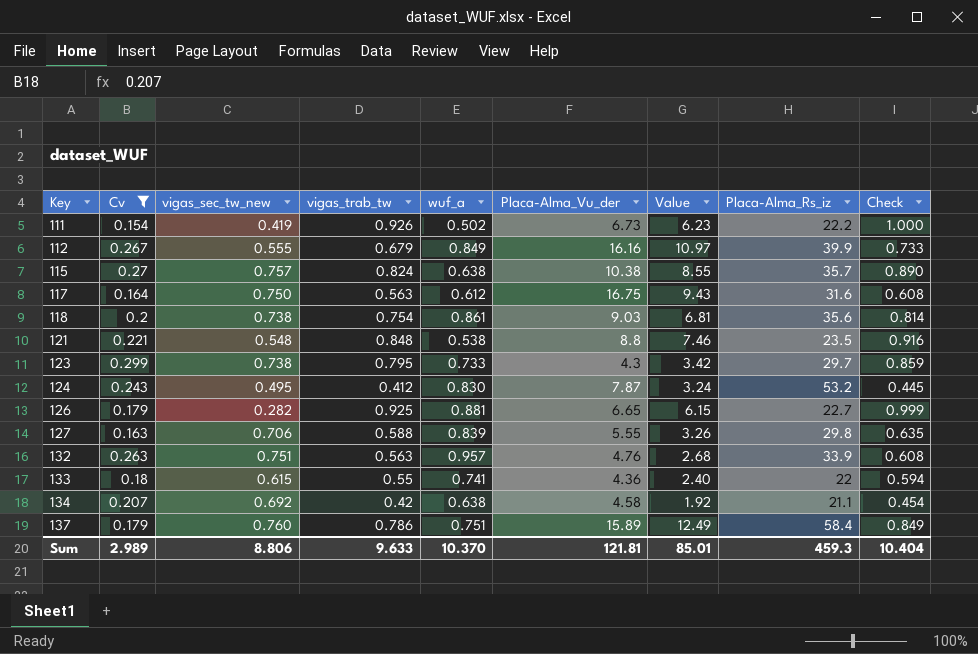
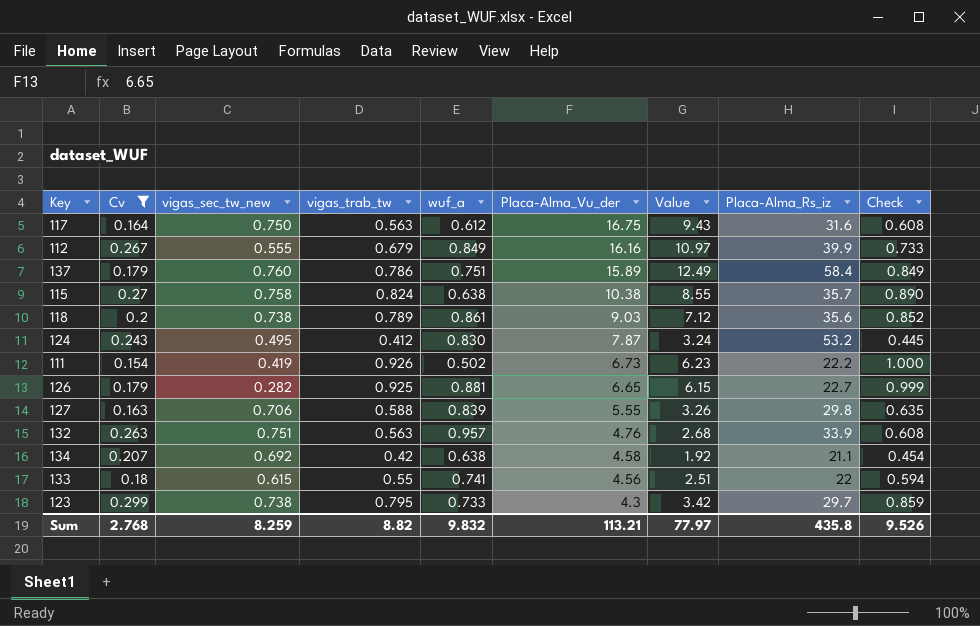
row order: Key ascending -> Placa-Alma_Vu_der descending
row 121: 0.221 | 0.548 | 0.848 | 0.538 | 8.8 | 7.46 | 23.5 | 0.916 -> none
115 | vigas_sec_tw_new: 0.757 -> 0.758
118 | vigas_trab_tw: 0.754 -> 0.789
118 | Value: 6.81 -> 7.12
118 | Check: 0.814 -> 0.852
133 | Placa-Alma_Vu_der: 4.36 -> 4.56
133 | Value: 2.40 -> 2.51
Sum | Cv: 2.989 -> 2.768
Sum | vigas_sec_tw_new: 8.806 -> 8.259
Sum | vigas_trab_tw: 9.633 -> 8.82
Sum | wuf_a: 10.370 -> 9.832
Sum | Placa-Alma_Vu_der: 121.81 -> 113.21
Sum | Value: 85.01 -> 77.97
Sum | Placa-Alma_Rs_iz: 459.3 -> 435.8
Sum | Check: 10.404 -> 9.526

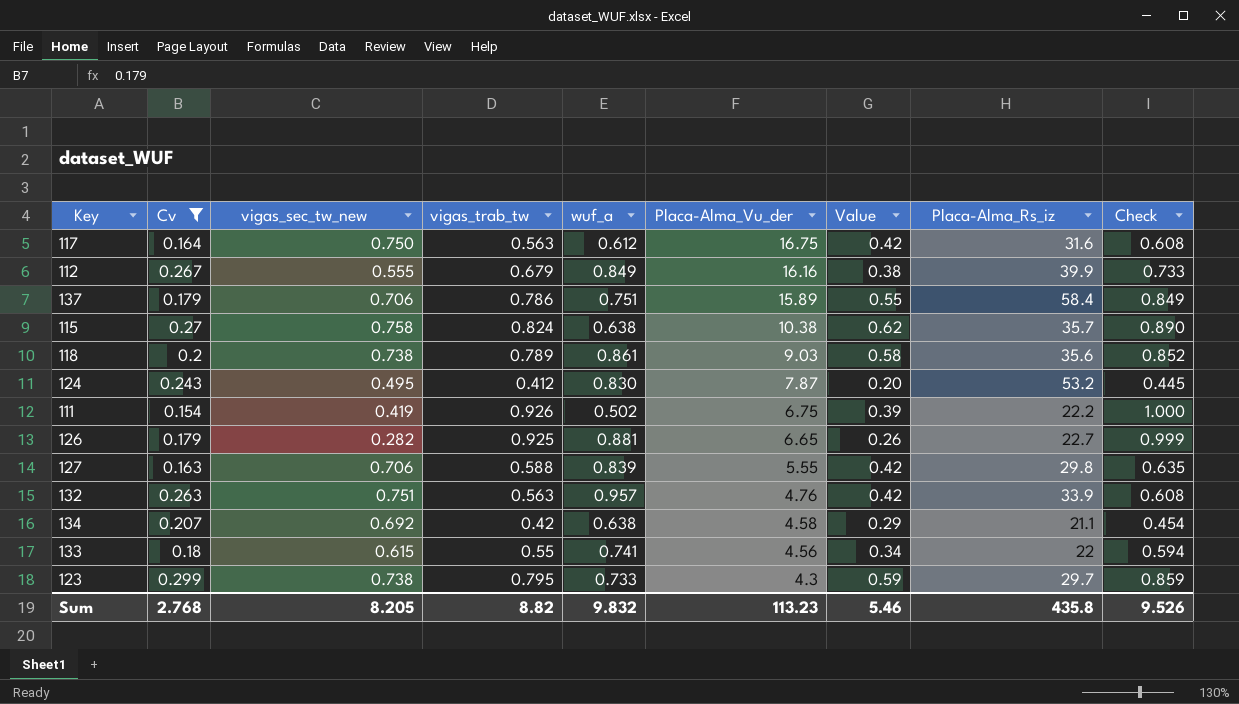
column Value | formula: [vigas_trab_tw] * [Placa-Alma_Vu_der] -> [vigas_sec_tw_new] * [vigas_trab_tw]
137 | vigas_sec_tw_new: 0.760 -> 0.706
111 | Placa-Alma_Vu_der: 6.73 -> 6.75
Sum | vigas_sec_tw_new: 8.259 -> 8.205
Sum | Placa-Alma_Vu_der: 113.21 -> 113.23
Sum | Value: 77.97 -> 5.46

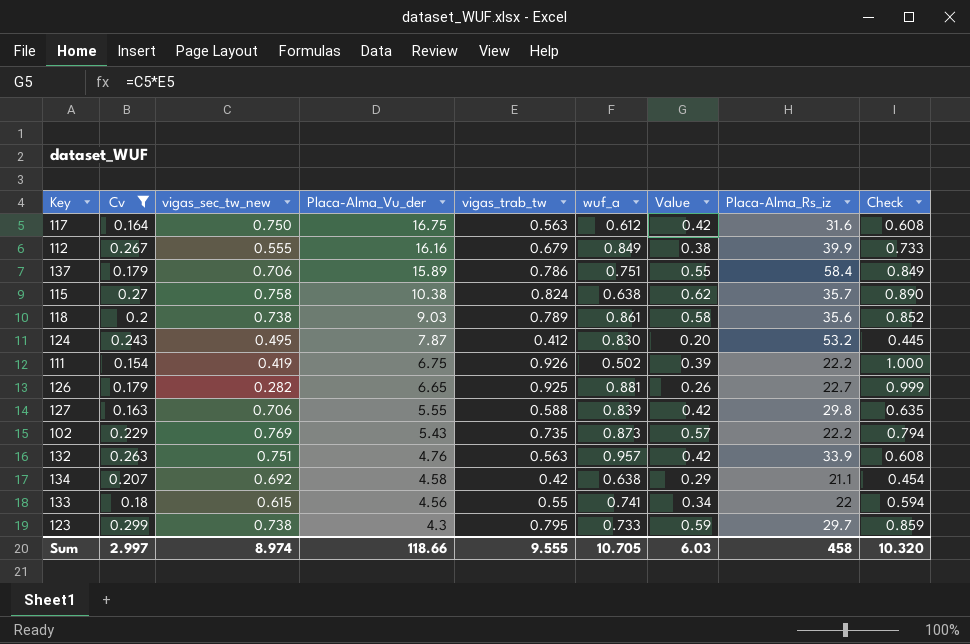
column Placa-Alma_Vu_der | position: 6 -> 4
row 102: none -> 0.229 | 0.769 | 5.43 | 0.735 | 0.873 | 0.57 | 22.2 | 0.794
Sum | Cv: 2.768 -> 2.997
Sum | vigas_sec_tw_new: 8.205 -> 8.974
Sum | Placa-Alma_Vu_der: 113.23 -> 118.66
Sum | vigas_trab_tw: 8.82 -> 9.555
Sum | wuf_a: 9.832 -> 10.705
Sum | Value: 5.46 -> 6.03
Sum | Placa-Alma_Rs_iz: 435.8 -> 458
Sum | Check: 9.526 -> 10.320

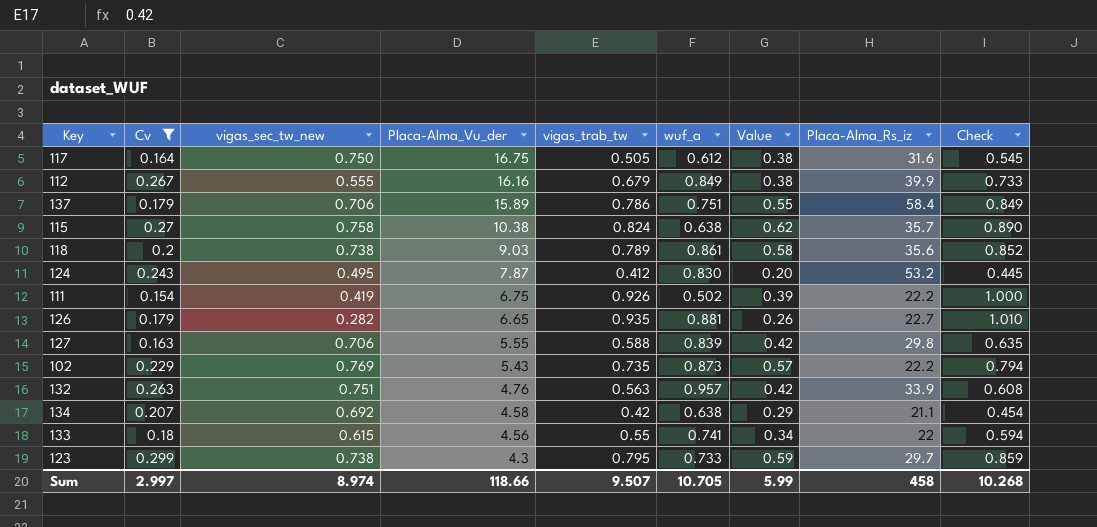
117 | vigas_trab_tw: 0.563 -> 0.505
117 | Value: 0.42 -> 0.38
117 | Check: 0.608 -> 0.545
126 | vigas_trab_tw: 0.925 -> 0.935
126 | Check: 0.999 -> 1.010
Sum | vigas_trab_tw: 9.555 -> 9.507
Sum | Value: 6.03 -> 5.99
Sum | Check: 10.320 -> 10.268

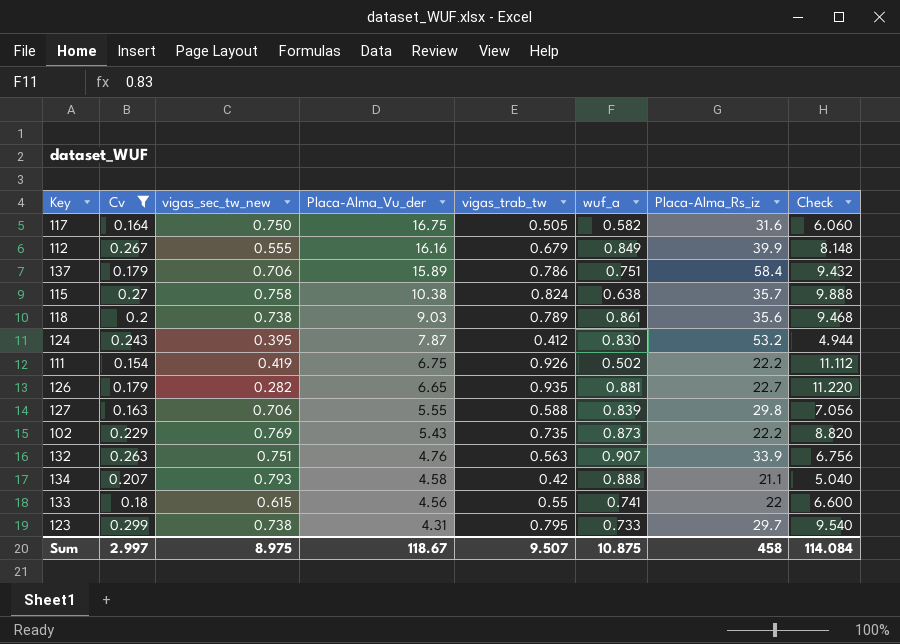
column Value | formula: [vigas_sec_tw_new] * [vigas_trab_tw] -> none
column Check | formula: [vigas_trab_tw] * 1.08 -> [vigas_trab_tw] * 12
117 | wuf_a: 0.612 -> 0.582
124 | vigas_sec_tw_new: 0.495 -> 0.395
132 | wuf_a: 0.957 -> 0.907
134 | vigas_sec_tw_new: 0.692 -> 0.793
134 | wuf_a: 0.638 -> 0.888
123 | Placa-Alma_Vu_der: 4.3 -> 4.31
Sum | vigas_sec_tw_new: 8.974 -> 8.975
Sum | Placa-Alma_Vu_der: 118.66 -> 118.67
Sum | wuf_a: 10.705 -> 10.875
Sum | Check: 10.268 -> 114.084

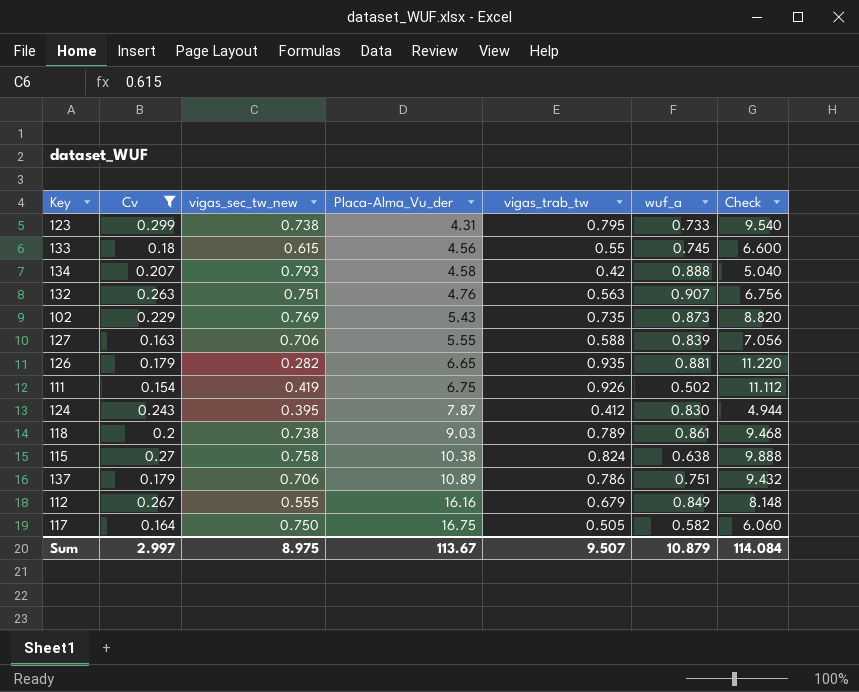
row order: Placa-Alma_Vu_der descending -> Placa-Alma_Vu_der ascending
column Placa-Alma_Rs_iz | position: 7 -> none
133 | wuf_a: 0.741 -> 0.745
137 | Placa-Alma_Vu_der: 15.89 -> 10.89
Sum | Placa-Alma_Vu_der: 118.67 -> 113.67
Sum | wuf_a: 10.875 -> 10.879

